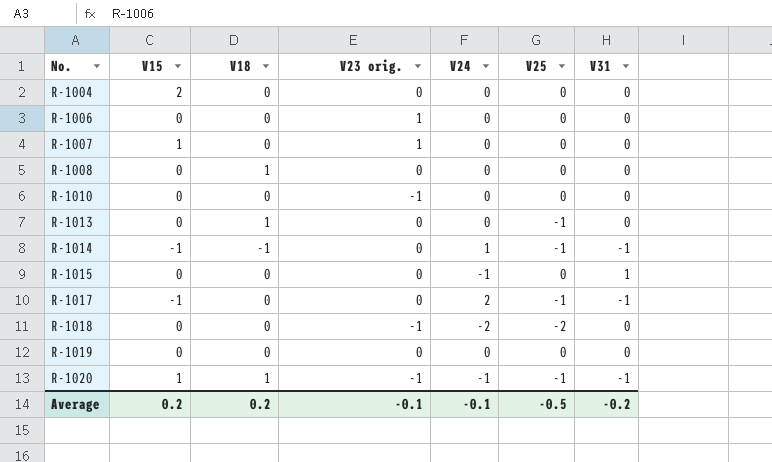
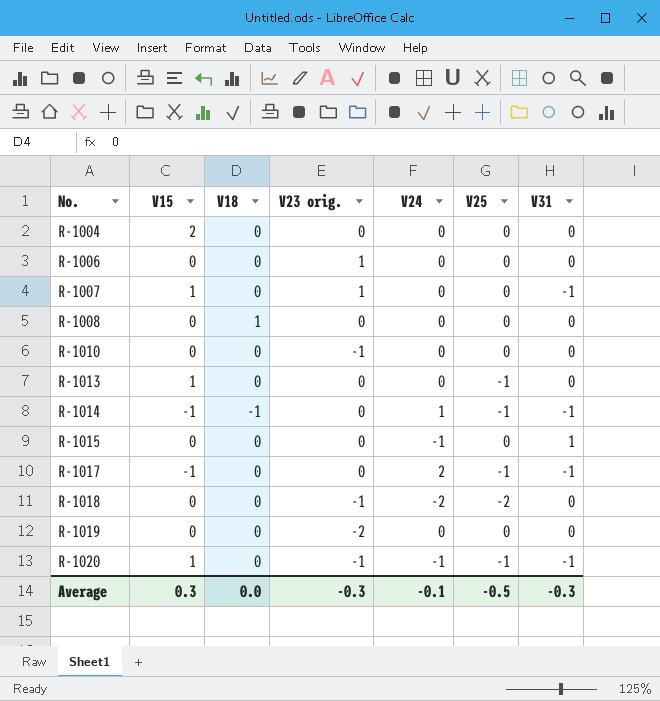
R-1007 | V31: 0 -> -1
R-1013 | V15: 0 -> 1
R-1013 | V18: 1 -> 0
R-1019 | V23 orig.: 0 -> -2
R-1020 | V18: 1 -> 0
Average | V15: 0.2 -> 0.3
Average | V18: 0.2 -> 0.0
Average | V23 orig.: -0.1 -> -0.3
Average | V31: -0.2 -> -0.3

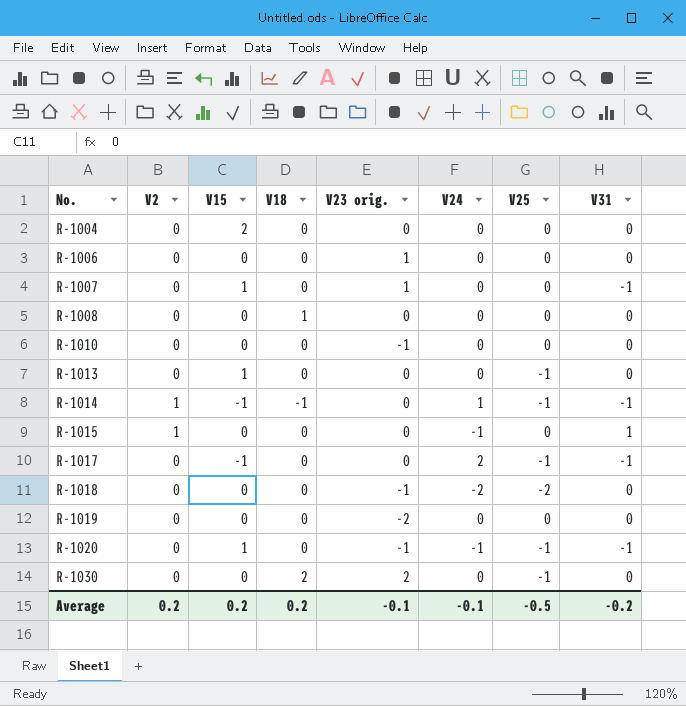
column V2 | position: none -> 2
row R-1030: none -> 0 | 0 | 2 | 2 | 0 | -1 | 0
Average | V15: 0.3 -> 0.2
Average | V18: 0.0 -> 0.2
Average | V23 orig.: -0.3 -> -0.1
Average | V31: -0.3 -> -0.2

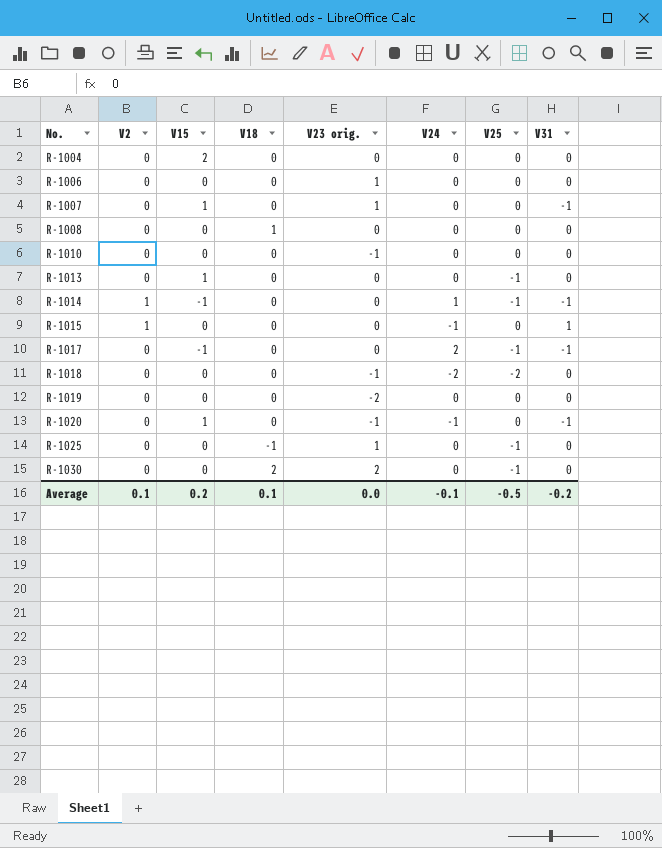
R-1014 | V18: -1 -> 0
R-1020 | V25: -1 -> 0
row R-1025: none -> 0 | 0 | -1 | 1 | 0 | -1 | 0
Average | V2: 0.2 -> 0.1
Average | V18: 0.2 -> 0.1
Average | V23 orig.: -0.1 -> 0.0

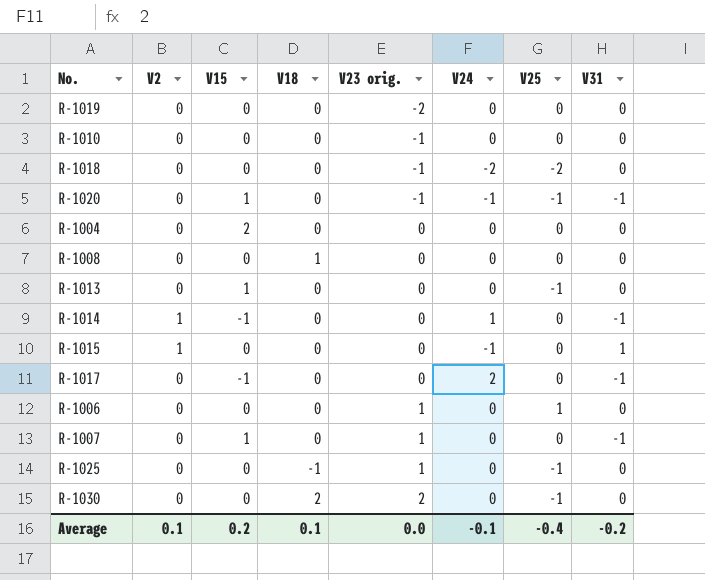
row order: No. ascending -> V23 orig. ascending
R-1020 | V25: 0 -> -1
R-1014 | V25: -1 -> 0
R-1017 | V25: -1 -> 0
R-1006 | V25: 0 -> 1
Average | V25: -0.5 -> -0.4

